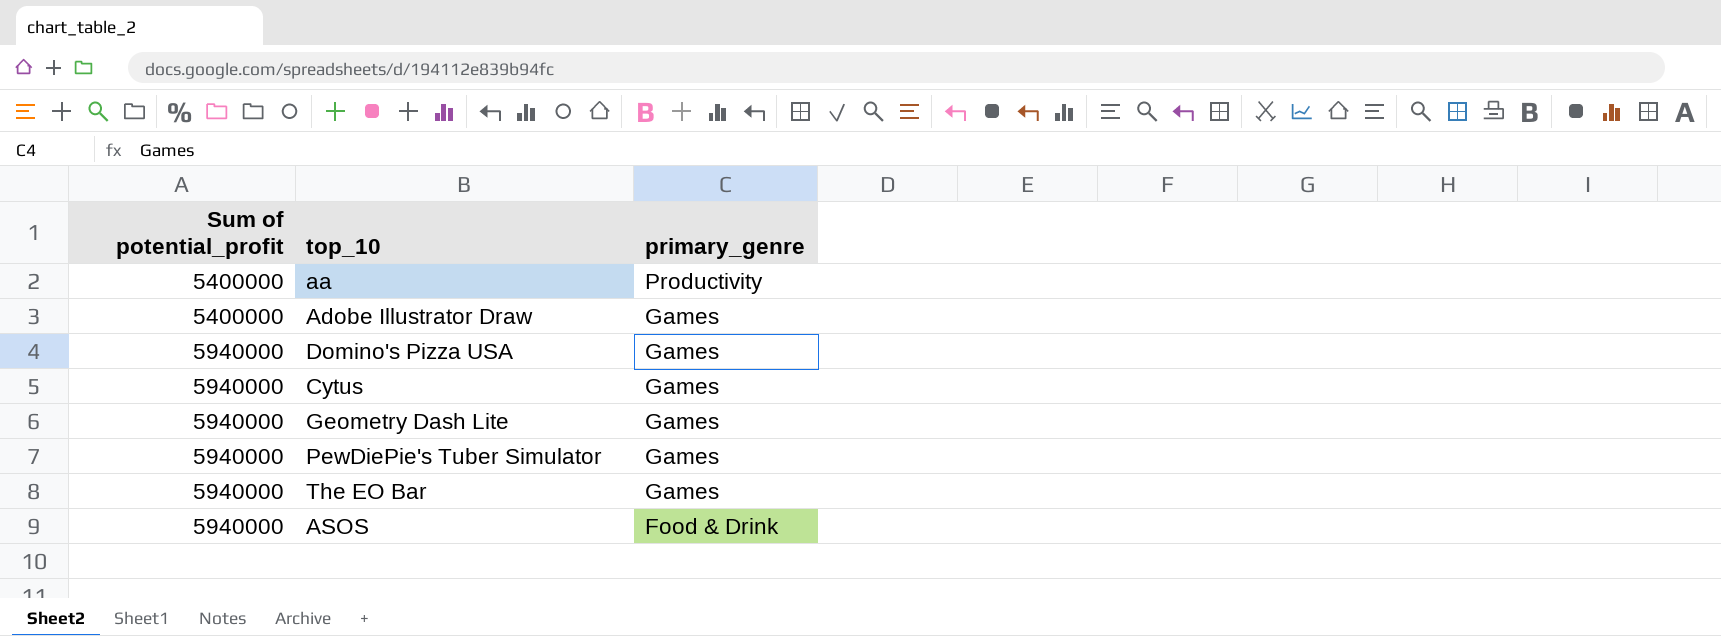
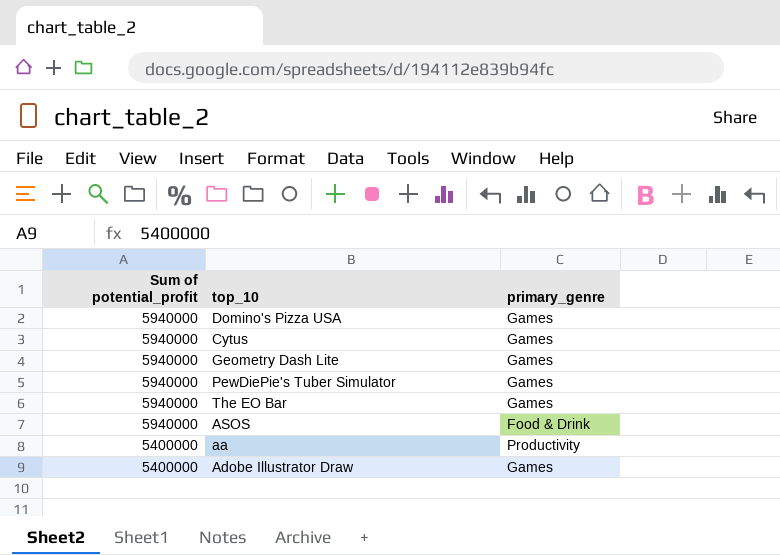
row order: Sum of potential_profit ascending -> Sum of potential_profit descending

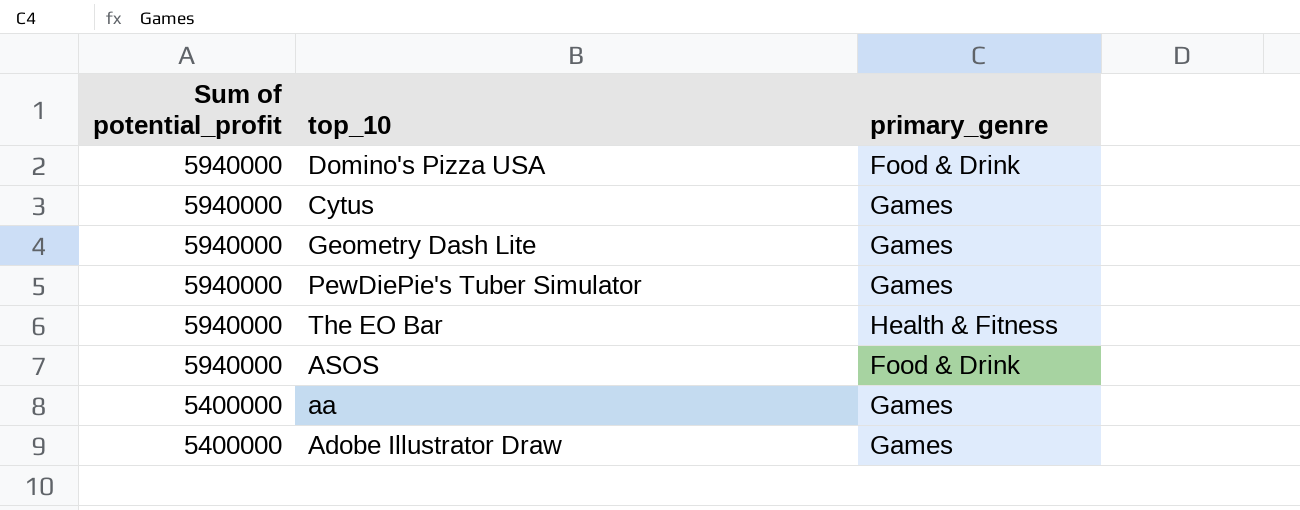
Domino's Pizza USA | primary_genre: Games -> Food & Drink
The EO Bar | primary_genre: Games -> Health & Fitness
aa | primary_genre: Productivity -> Games

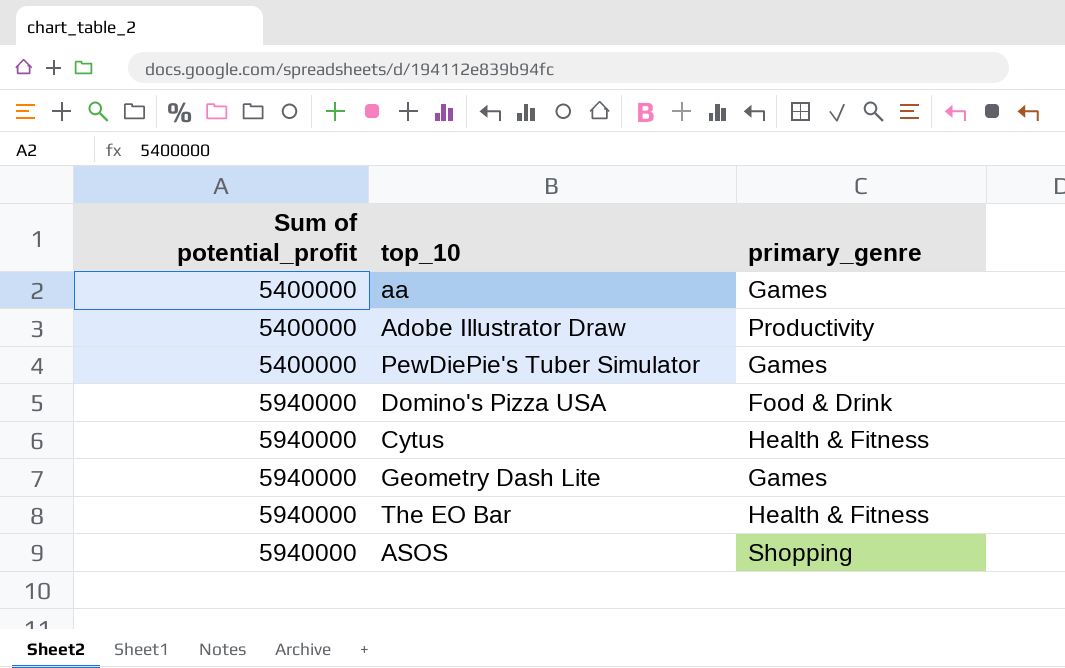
row order: Sum of potential_profit descending -> Sum of potential_profit ascending
Adobe Illustrator Draw | primary_genre: Games -> Productivity
PewDiePie's Tuber Simulator | Sum of potential_profit: 5940000 -> 5400000
Cytus | primary_genre: Games -> Health & Fitness
ASOS | primary_genre: Food & Drink -> Shopping

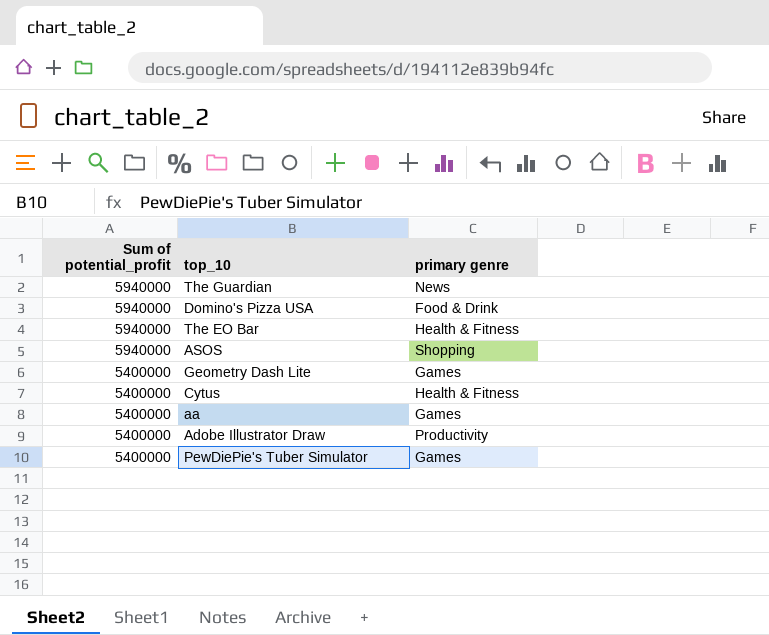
row order: Sum of potential_profit ascending -> Sum of potential_profit descending
column name: primary_genre -> primary genre
row The Guardian: none -> 5940000 | News
Geometry Dash Lite | Sum of potential_profit: 5940000 -> 5400000
Cytus | Sum of potential_profit: 5940000 -> 5400000

